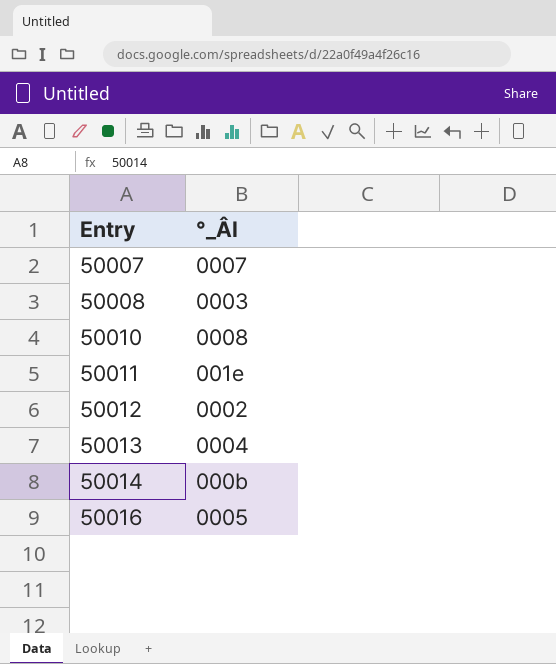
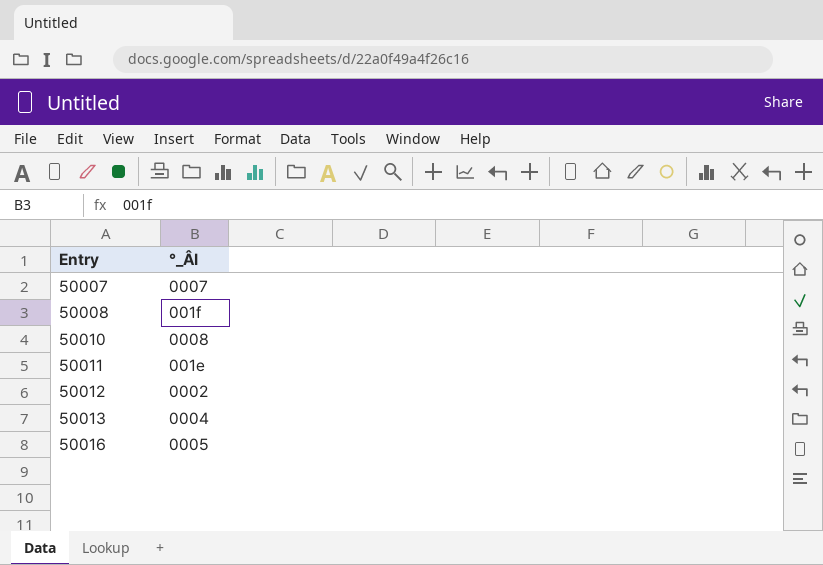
row 50014: 000b -> none
50008 | °_ÂI: 0003 -> 001f

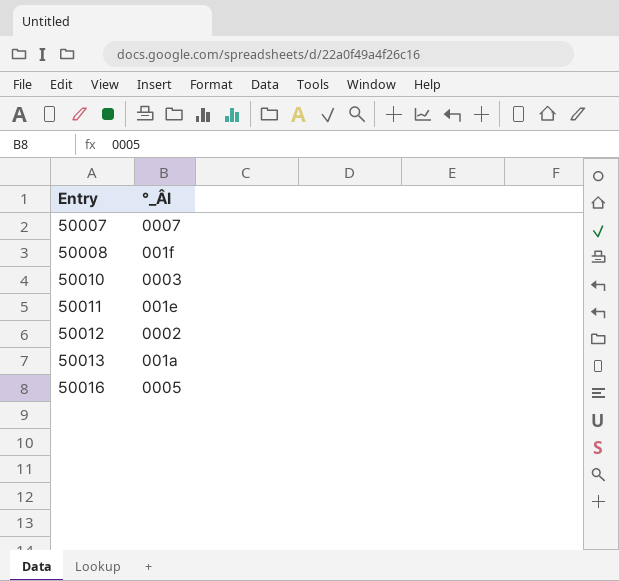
50010 | °_ÂI: 0008 -> 0003
50013 | °_ÂI: 0004 -> 001a

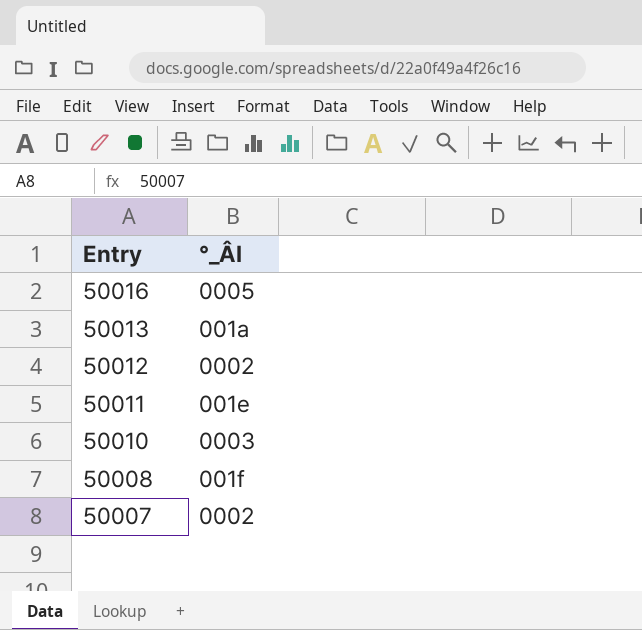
row order: Entry ascending -> Entry descending
50007 | °_ÂI: 0007 -> 0002

